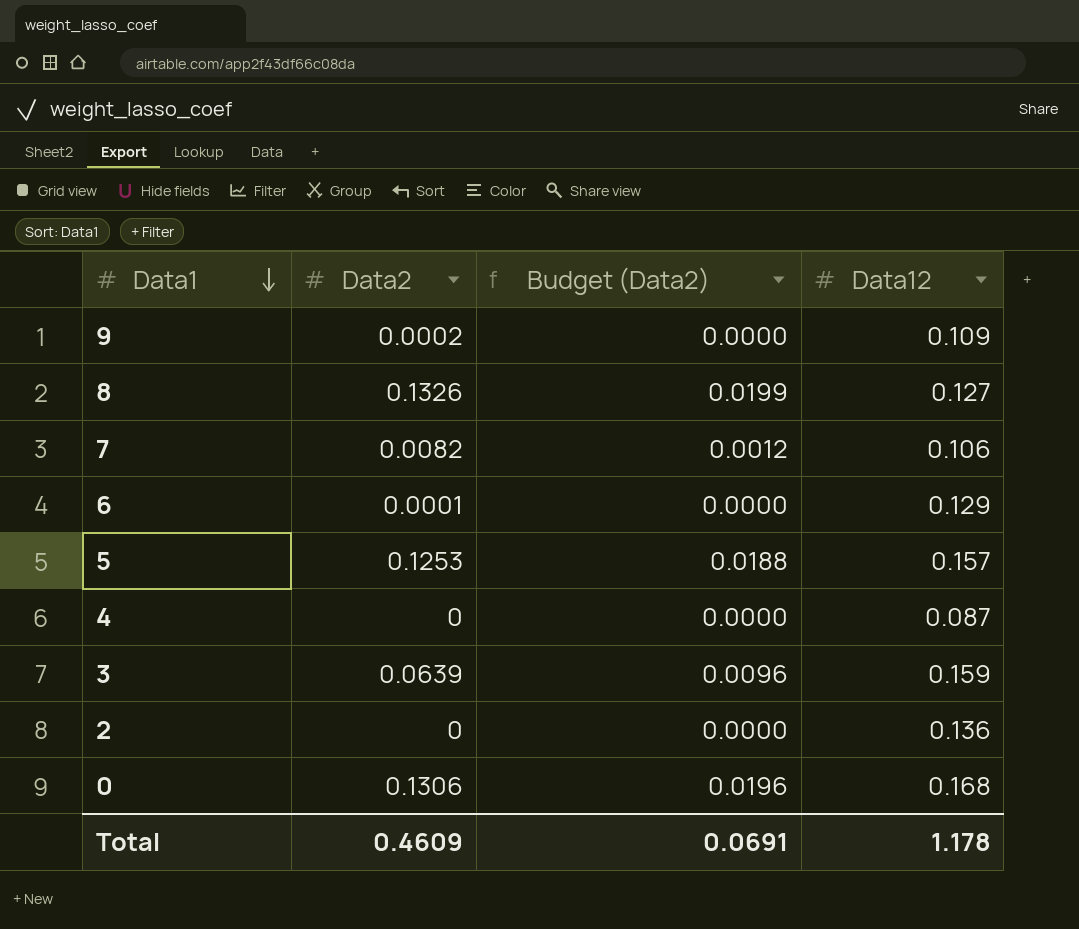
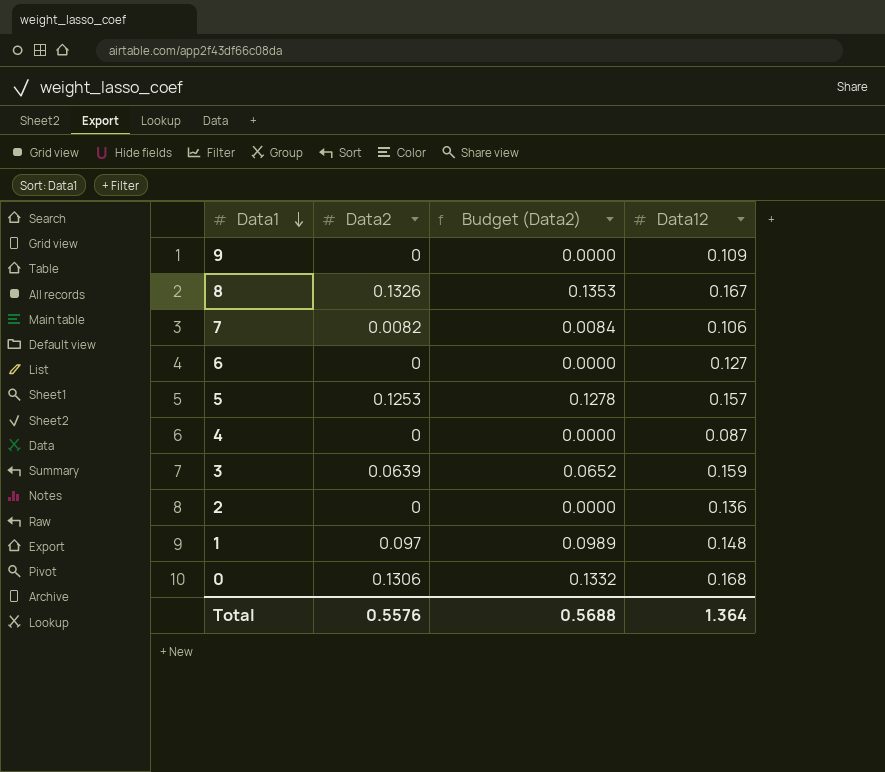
column Budget (Data2) | formula: [Data2] * 0.15 -> [Data2] * 1.02
9 | Data2: 0.0002 -> 0
8 | Data12: 0.127 -> 0.167
6 | Data2: 0.0001 -> 0
6 | Data12: 0.129 -> 0.127
row 1: none -> 0.097 | 0.0989 | 0.148
Total | Data2: 0.4609 -> 0.5576
Total | Budget (Data2): 0.0691 -> 0.5688
Total | Data12: 1.178 -> 1.364

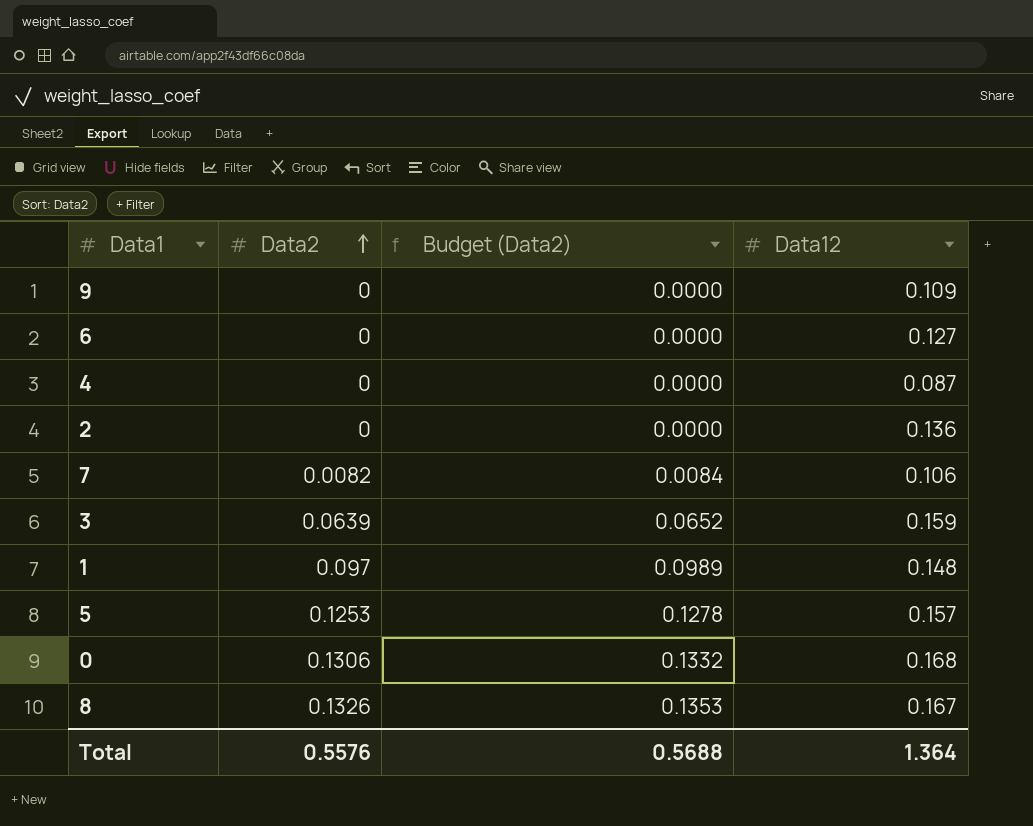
row order: Data1 descending -> Data2 ascending

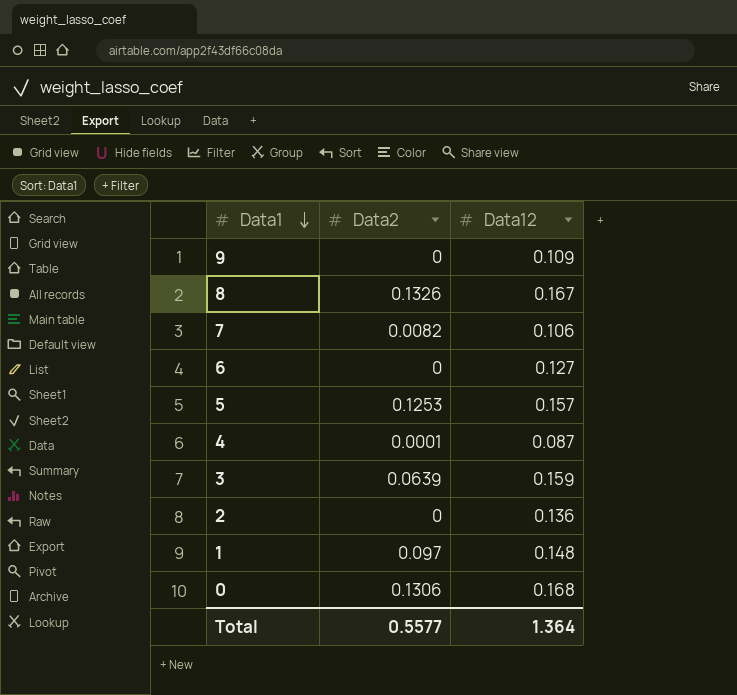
row order: Data2 ascending -> Data1 descending
column Budget (Data2) | formula: [Data2] * 1.02 -> none
4 | Data2: 0 -> 0.0001
Total | Data2: 0.5576 -> 0.5577

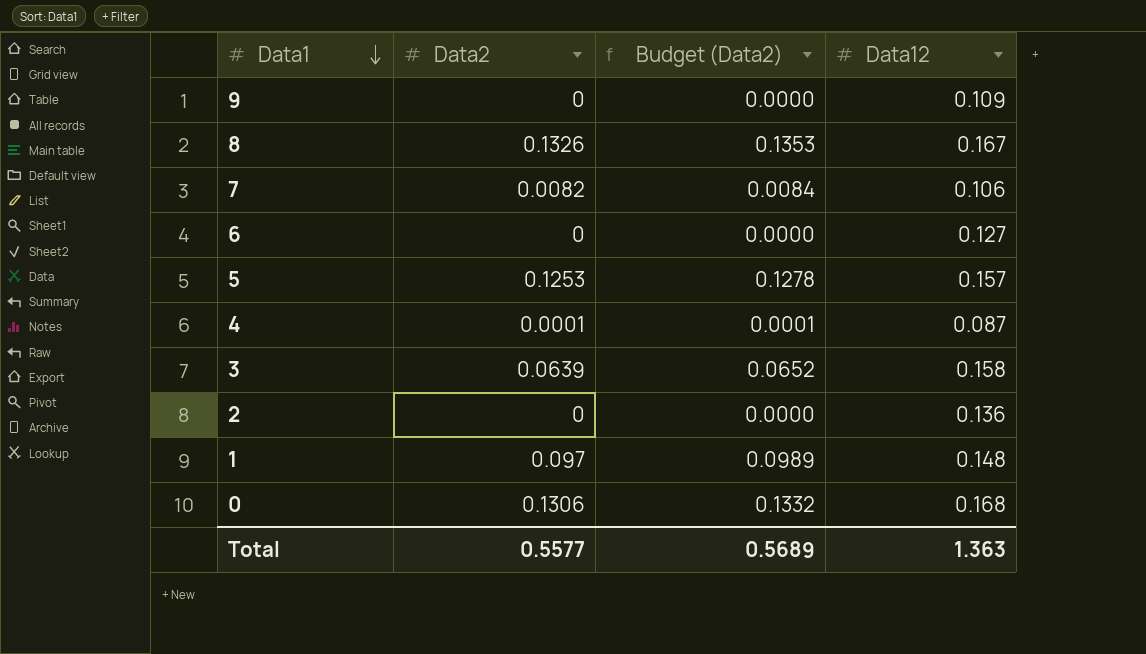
column Budget (Data2) | formula: none -> [Data2] * 1.02
3 | Data12: 0.159 -> 0.158
Total | Data12: 1.364 -> 1.363

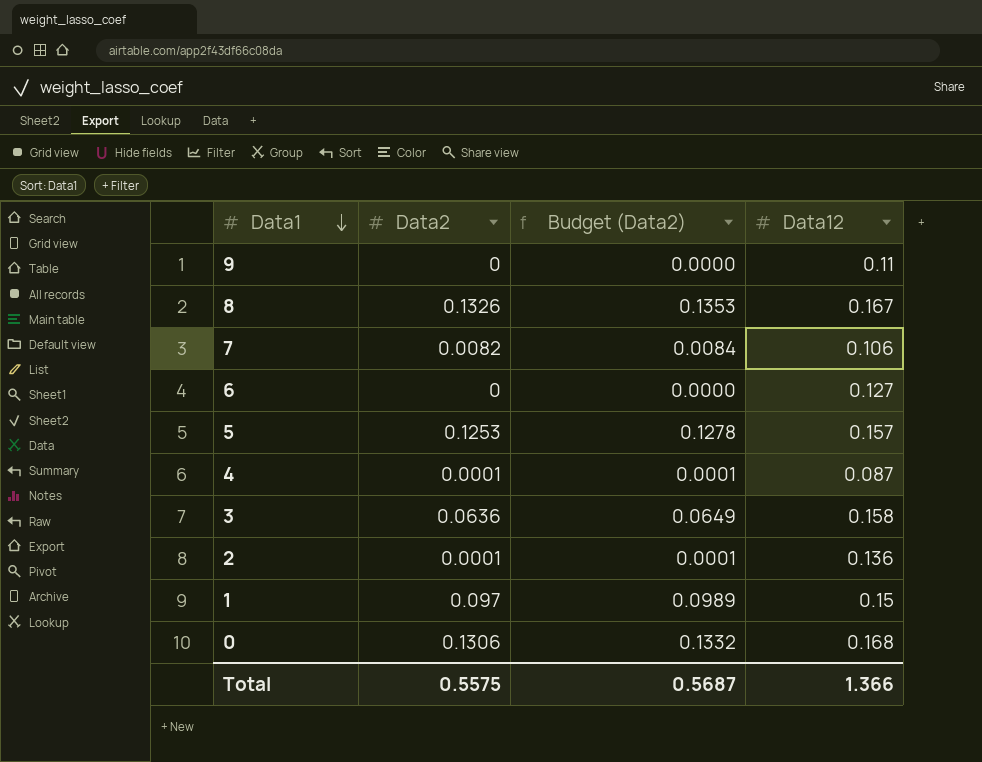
9 | Data12: 0.109 -> 0.11
3 | Data2: 0.0639 -> 0.0636
3 | Budget (Data2): 0.0652 -> 0.0649
2 | Data2: 0 -> 0.0001
2 | Budget (Data2): 0.0000 -> 0.0001
1 | Data12: 0.148 -> 0.15
Total | Data2: 0.5577 -> 0.5575
Total | Budget (Data2): 0.5689 -> 0.5687
Total | Data12: 1.363 -> 1.366

